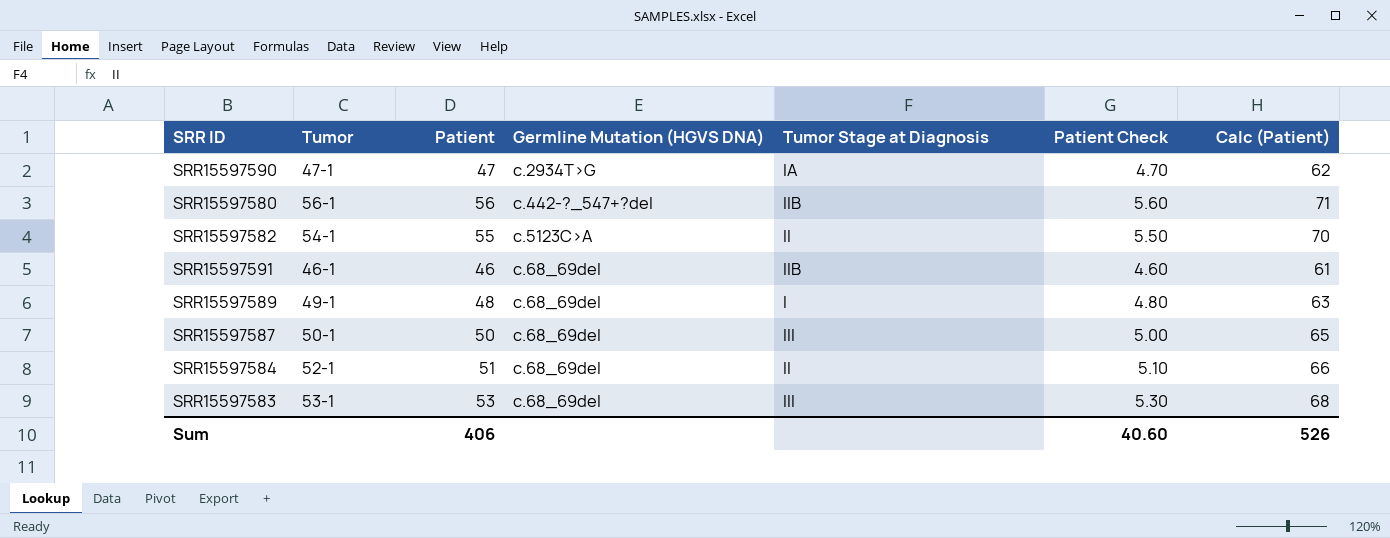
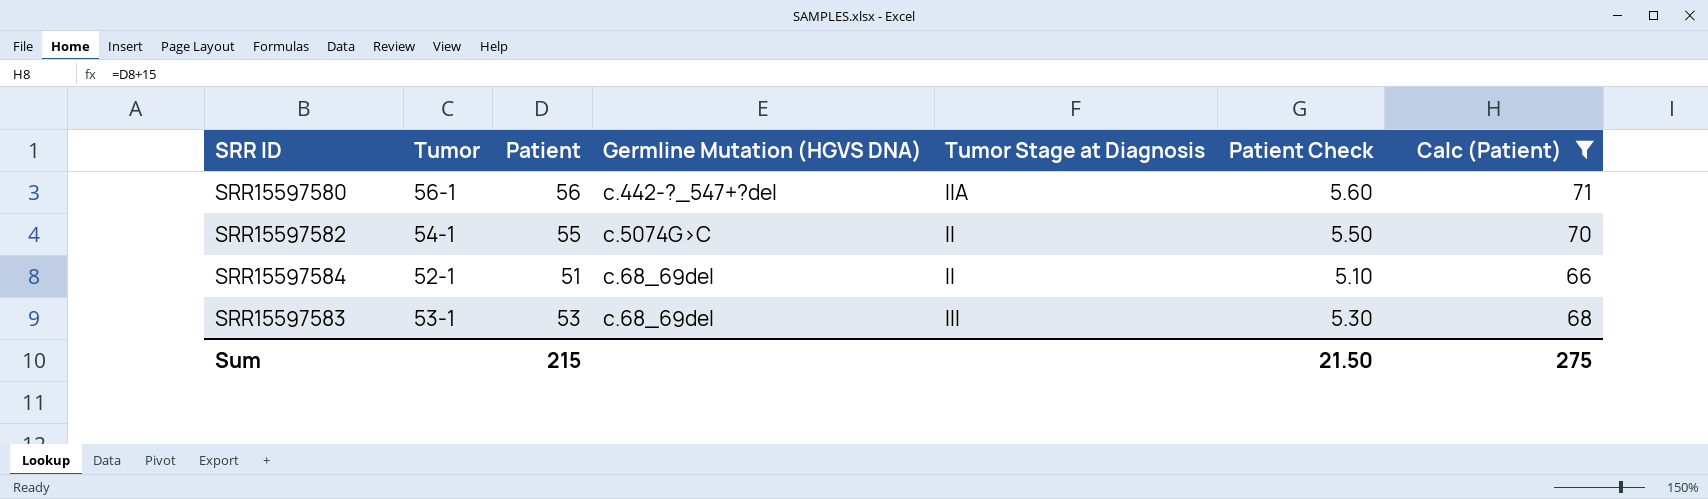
filter: none -> Calc (Patient) >= 66
SRR15597580 | Tumor Stage at Diagnosis: IIB -> IIA
SRR15597582 | Germline Mutation (HGVS DNA): c.5123C>A -> c.5074G>C
Sum | Patient: 406 -> 215
Sum | Patient Check: 40.60 -> 21.50
Sum | Calc (Patient): 526 -> 275

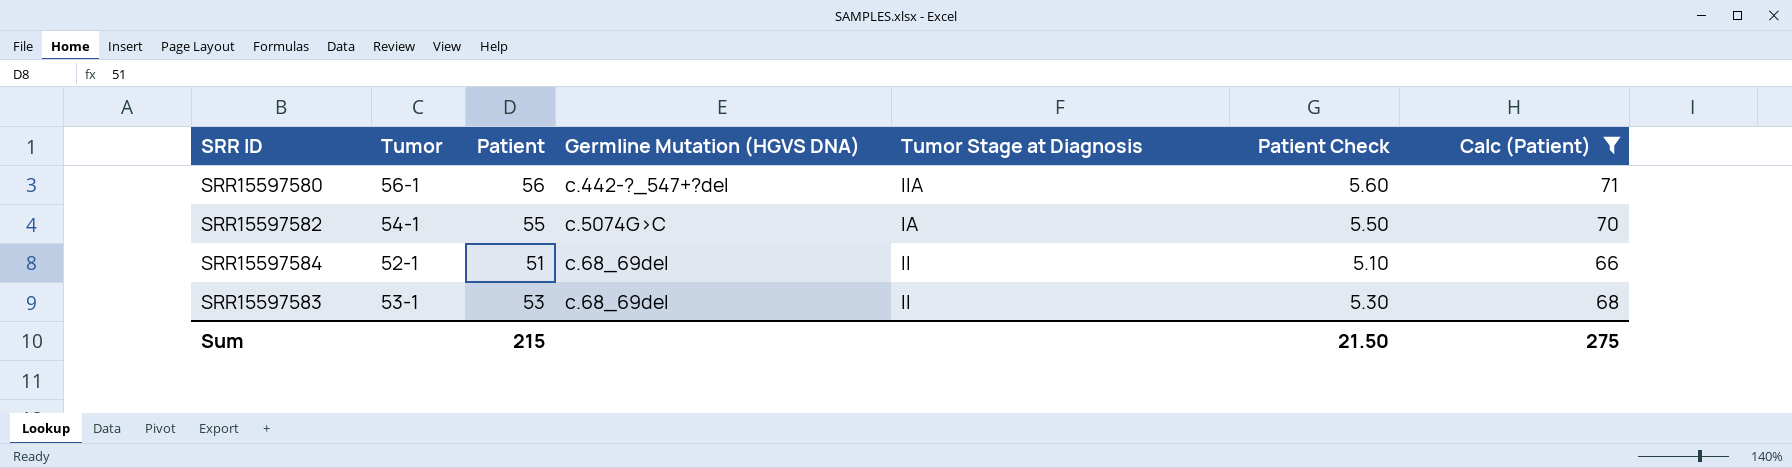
SRR15597582 | Tumor Stage at Diagnosis: II -> IA
SRR15597583 | Tumor Stage at Diagnosis: III -> II

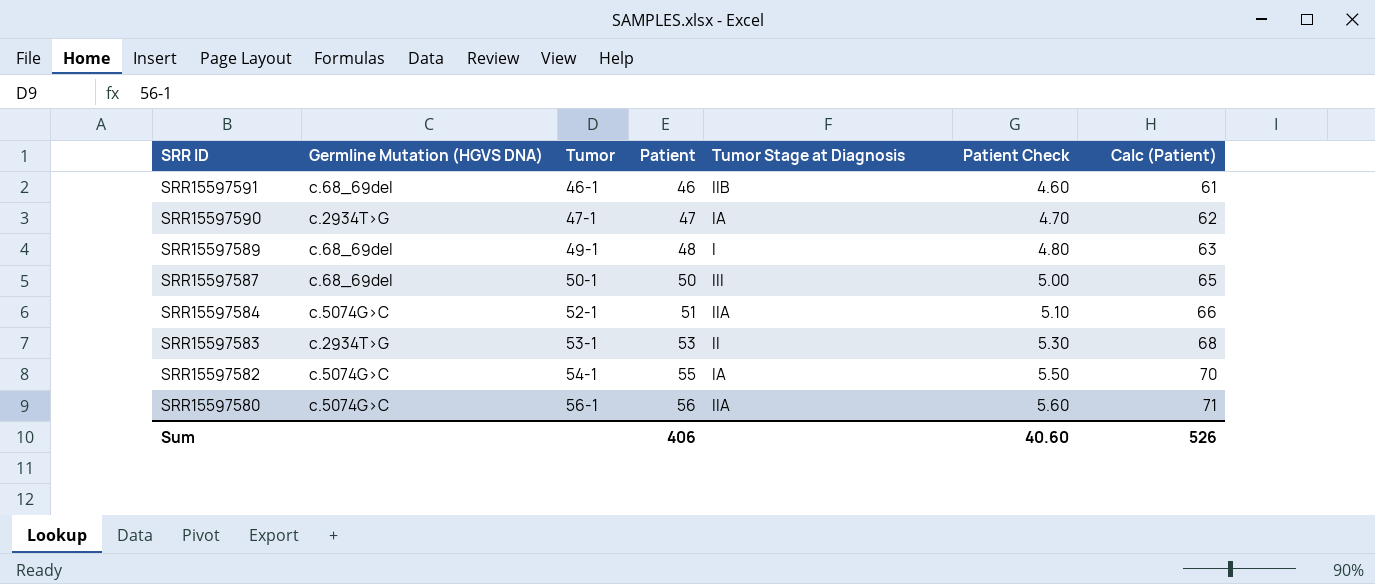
filter: Calc (Patient) >= 66 -> none
row order: none -> SRR ID descending
column Germline Mutation (HGVS DNA) | position: 4 -> 2
SRR15597584 | Germline Mutation (HGVS DNA): c.68_69del -> c.5074G>C
SRR15597584 | Tumor Stage at Diagnosis: II -> IIA
SRR15597583 | Germline Mutation (HGVS DNA): c.68_69del -> c.2934T>G
SRR15597580 | Germline Mutation (HGVS DNA): c.442-?_547+?del -> c.5074G>C
Sum | Patient: 215 -> 406
Sum | Patient Check: 21.50 -> 40.60
Sum | Calc (Patient): 275 -> 526

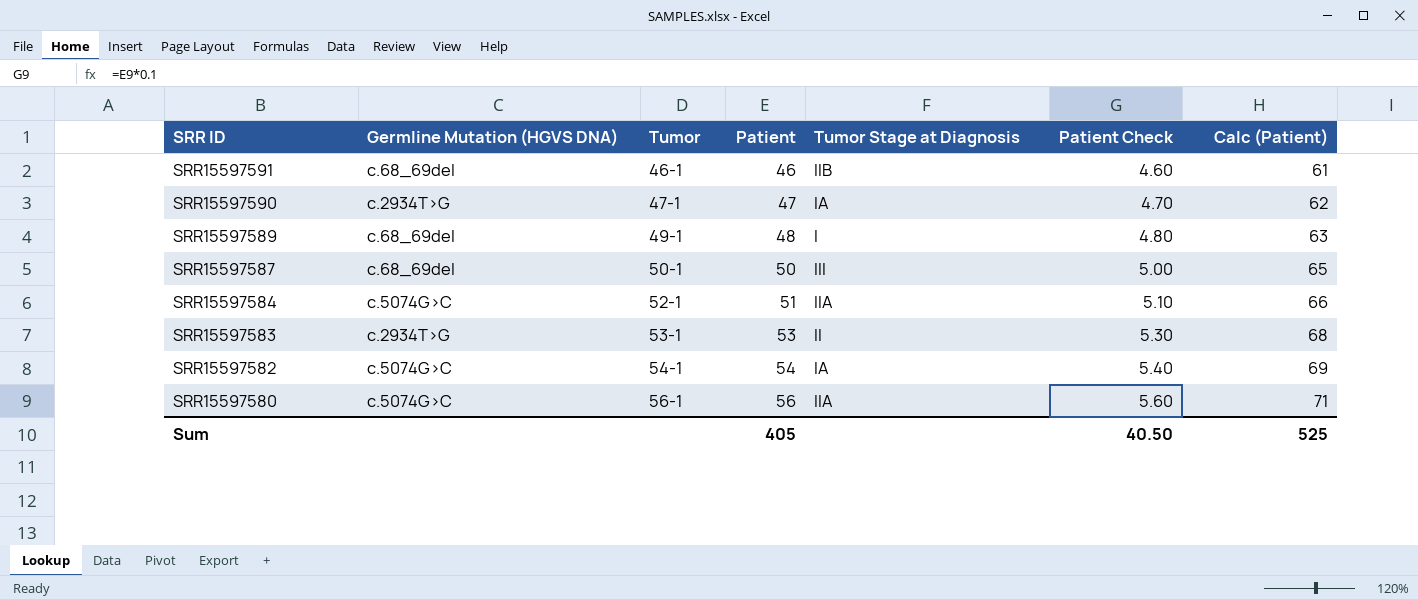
SRR15597582 | Patient: 55 -> 54
SRR15597582 | Patient Check: 5.50 -> 5.40
SRR15597582 | Calc (Patient): 70 -> 69
Sum | Patient: 406 -> 405
Sum | Patient Check: 40.60 -> 40.50
Sum | Calc (Patient): 526 -> 525

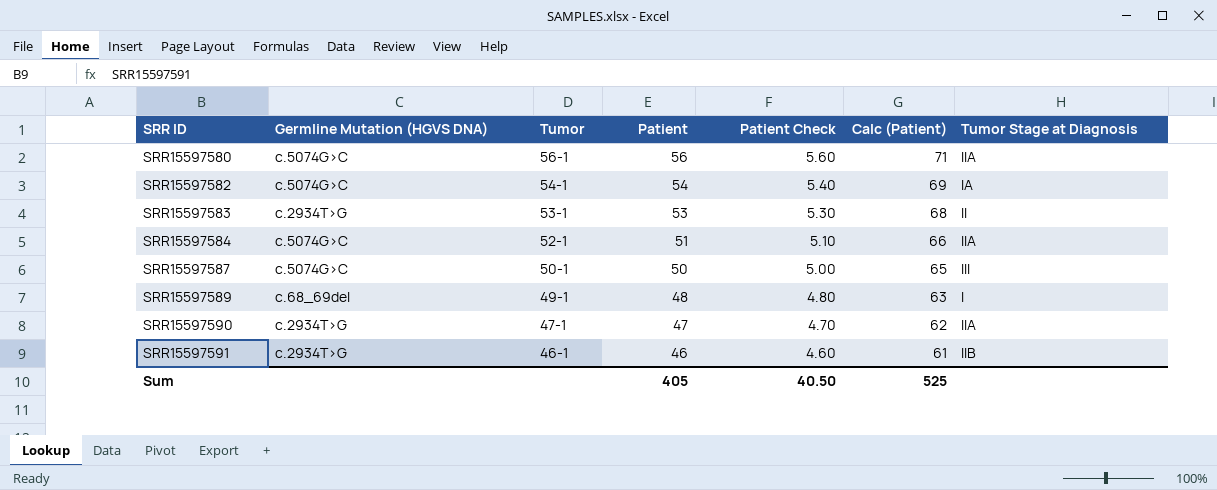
row order: SRR ID descending -> SRR ID ascending
column Tumor Stage at Diagnosis | position: 5 -> 7
SRR15597587 | Germline Mutation (HGVS DNA): c.68_69del -> c.5074G>C
SRR15597590 | Tumor Stage at Diagnosis: IA -> IIA
SRR15597591 | Germline Mutation (HGVS DNA): c.68_69del -> c.2934T>G

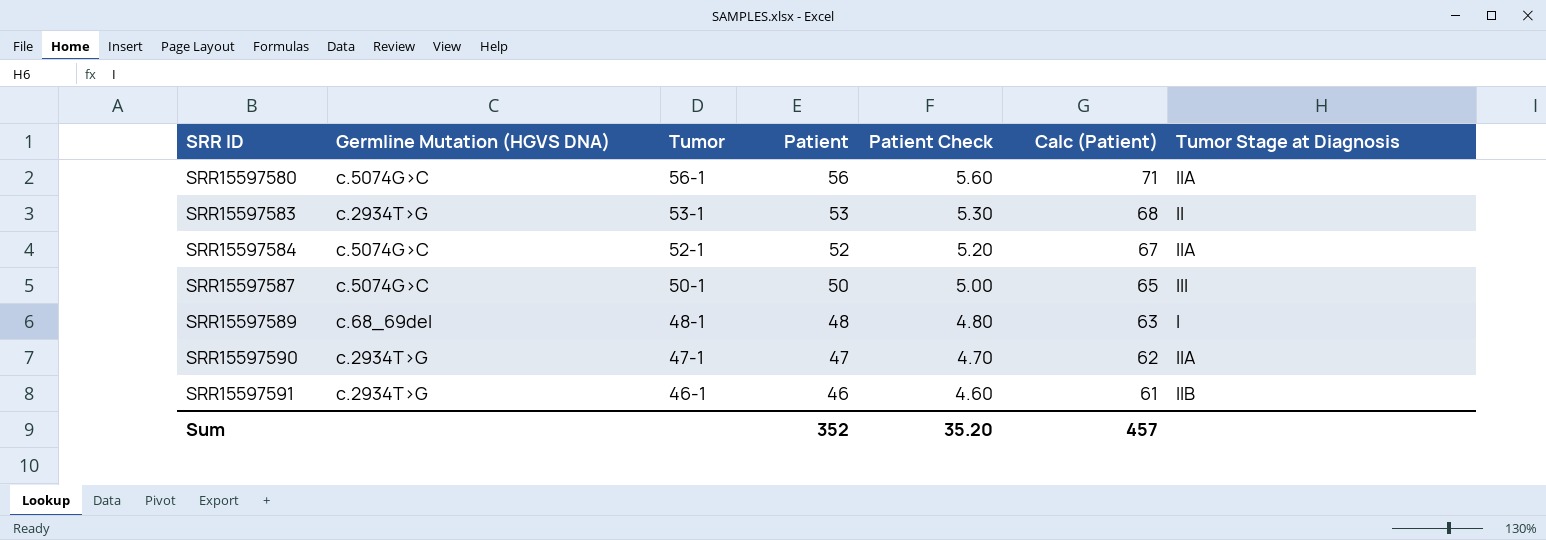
row SRR15597582: c.5074G>C | 54-1 | 54 | 5.40 | 69 | IA -> none
SRR15597584 | Patient: 51 -> 52
SRR15597584 | Patient Check: 5.10 -> 5.20
SRR15597584 | Calc (Patient): 66 -> 67
SRR15597589 | Tumor: 49-1 -> 48-1
Sum | Patient: 405 -> 352
Sum | Patient Check: 40.50 -> 35.20
Sum | Calc (Patient): 525 -> 457

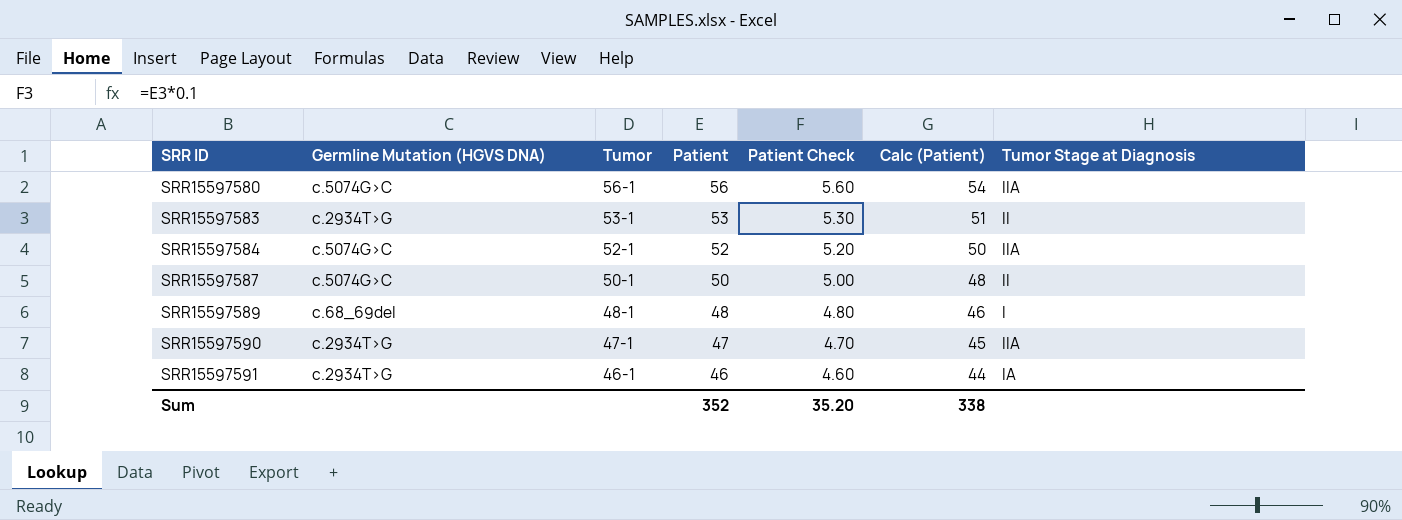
column Calc (Patient) | formula: [Patient] + 15 -> [Patient] - 2
SRR15597587 | Tumor Stage at Diagnosis: III -> II
SRR15597591 | Tumor Stage at Diagnosis: IIB -> IA
Sum | Calc (Patient): 457 -> 338

